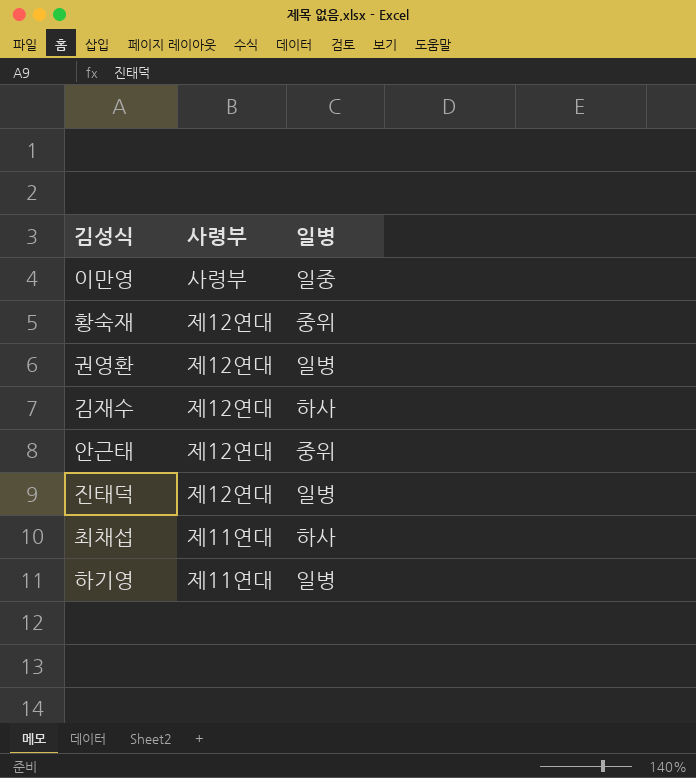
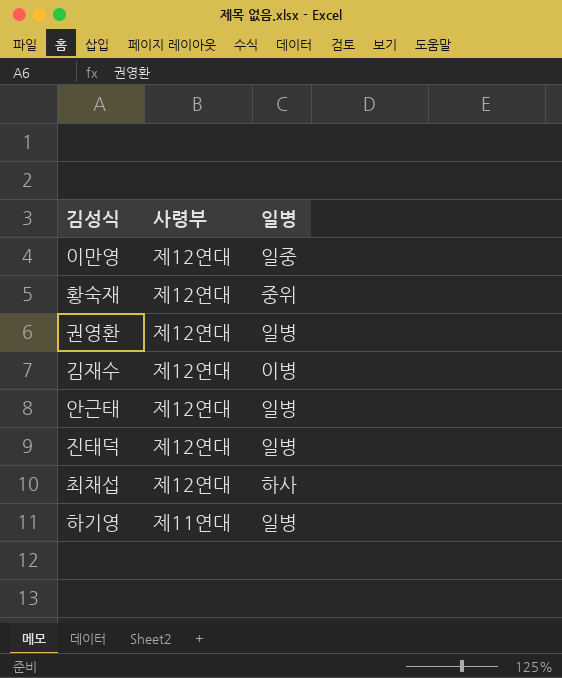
이만영 | 사령부: 사령부 -> 제12연대
김재수 | 일병: 하사 -> 이병
안근태 | 일병: 중위 -> 일병
최채섭 | 사령부: 제11연대 -> 제12연대

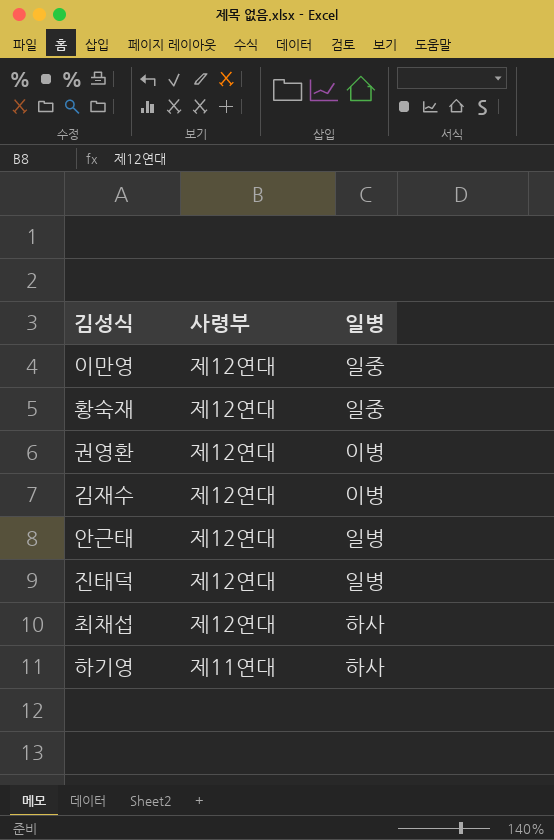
황숙재 | 일병: 중위 -> 일중
권영환 | 일병: 일병 -> 이병
하기영 | 일병: 일병 -> 하사

